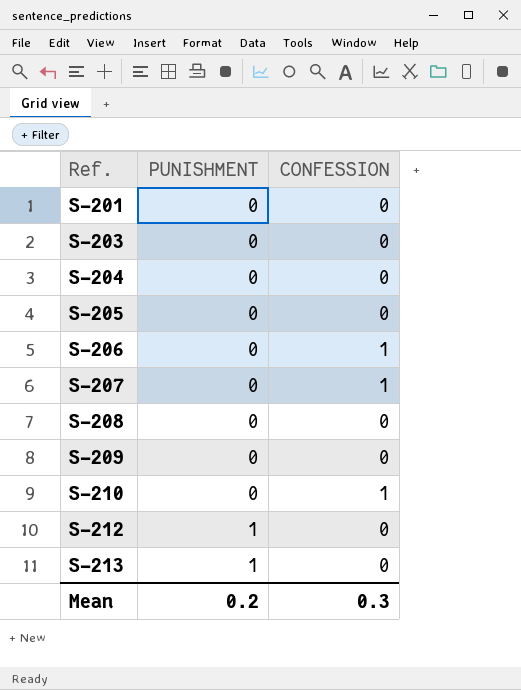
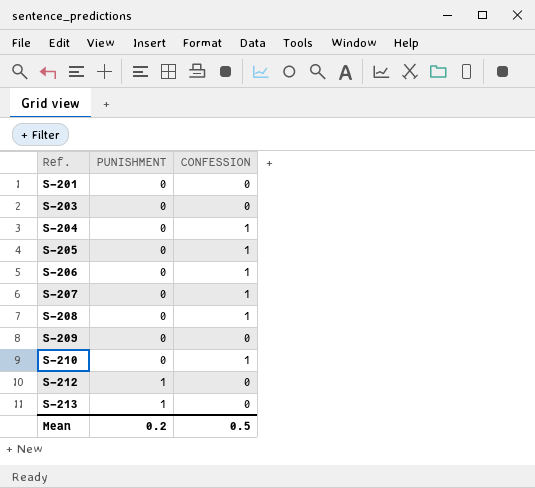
S-204 | CONFESSION: 0 -> 1
S-205 | CONFESSION: 0 -> 1
S-208 | CONFESSION: 0 -> 1
Mean | CONFESSION: 0.3 -> 0.5

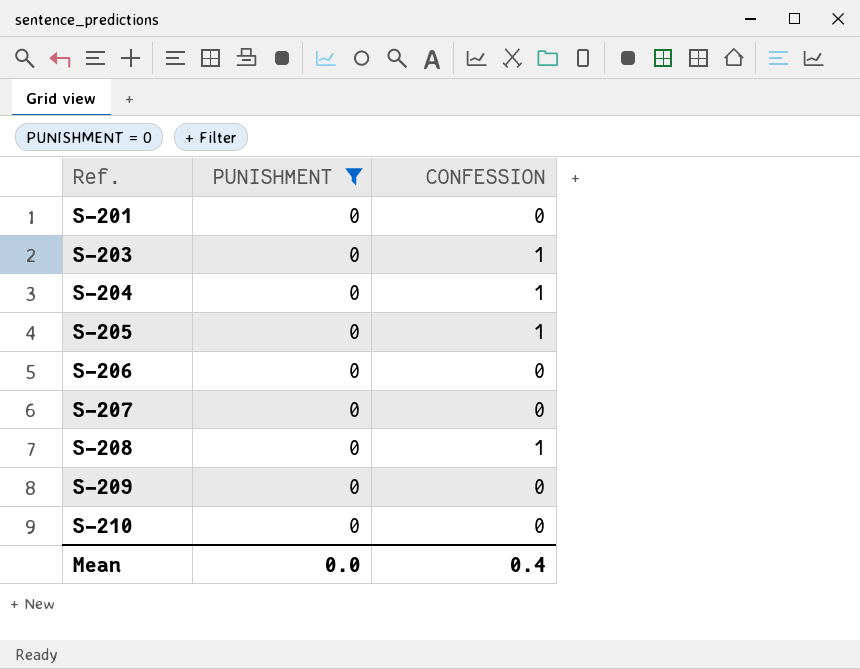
filter: none -> PUNISHMENT = 0
S-203 | CONFESSION: 0 -> 1
S-206 | CONFESSION: 1 -> 0
S-207 | CONFESSION: 1 -> 0
S-210 | CONFESSION: 1 -> 0
Mean | PUNISHMENT: 0.2 -> 0.0
Mean | CONFESSION: 0.5 -> 0.4

